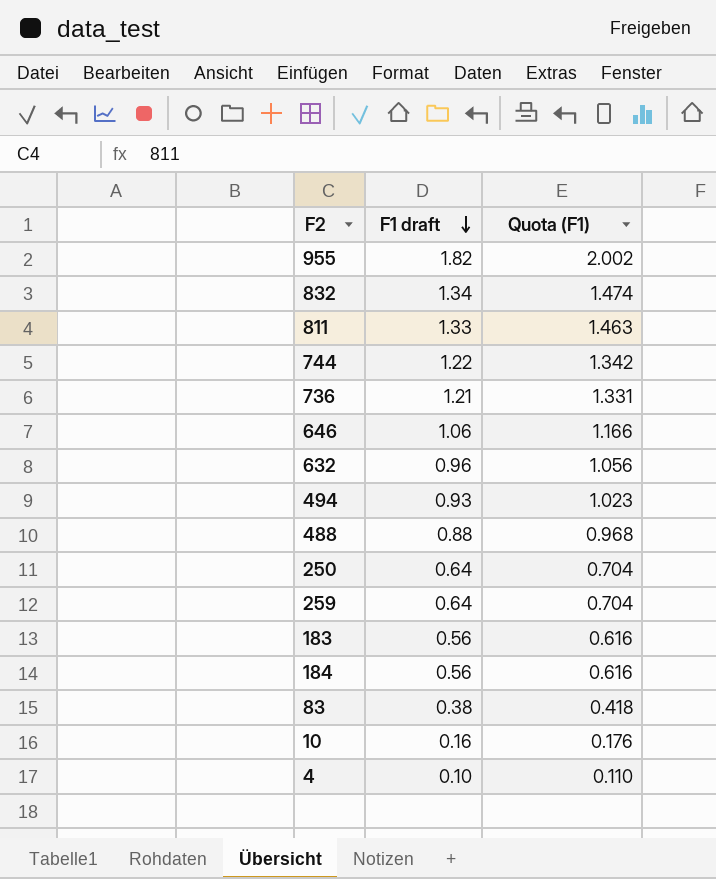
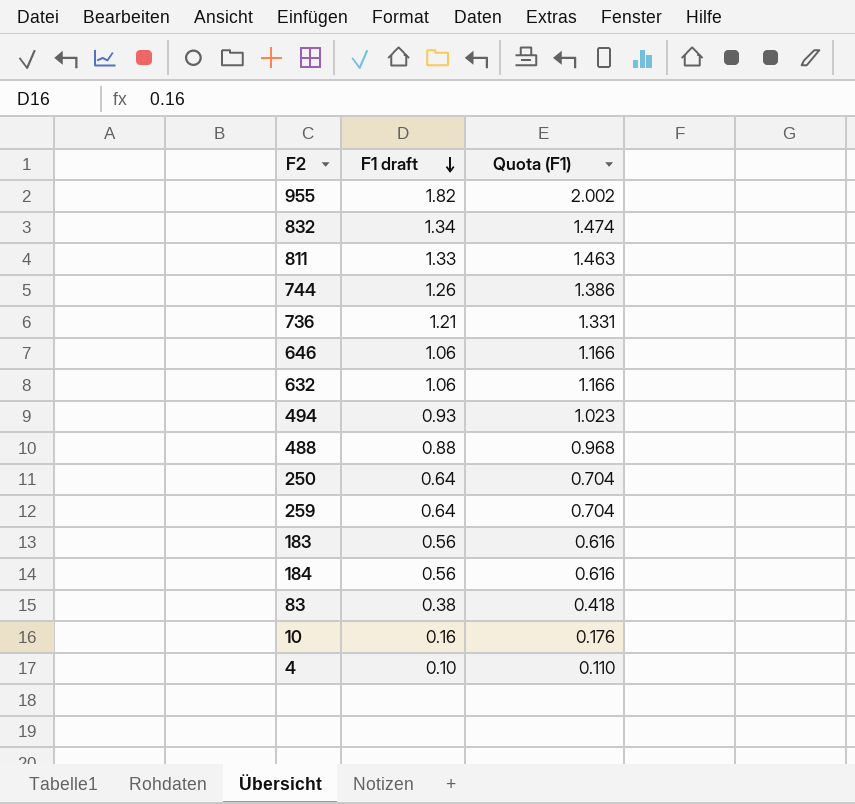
744 | F1 draft: 1.22 -> 1.26
744 | Quota (F1): 1.342 -> 1.386
632 | F1 draft: 0.96 -> 1.06
632 | Quota (F1): 1.056 -> 1.166

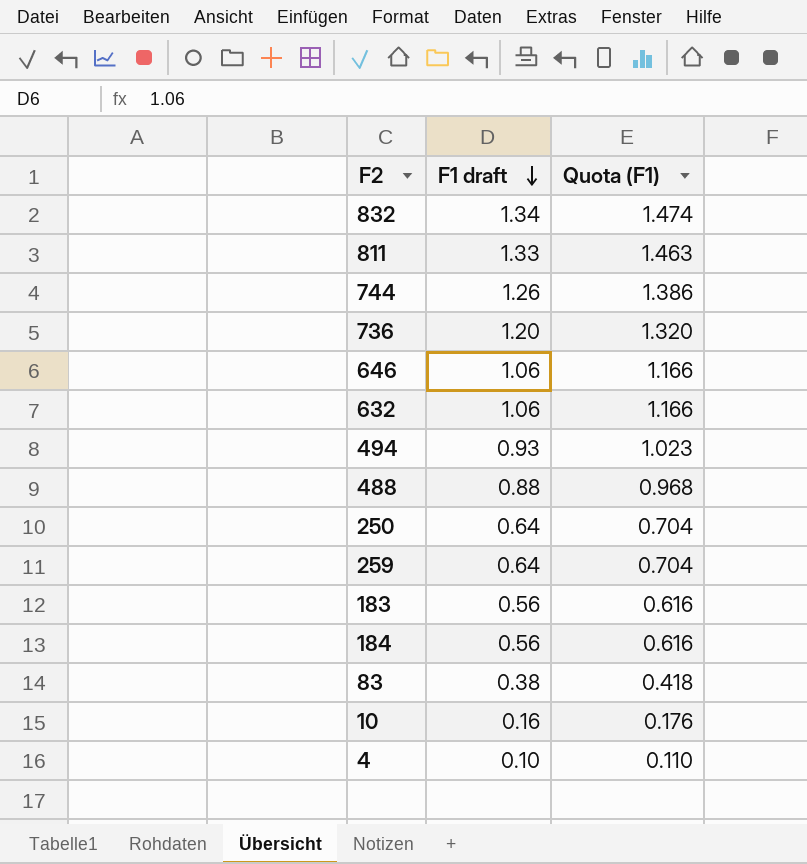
row 955: 1.82 | 2.002 -> none
736 | F1 draft: 1.21 -> 1.20
736 | Quota (F1): 1.331 -> 1.320

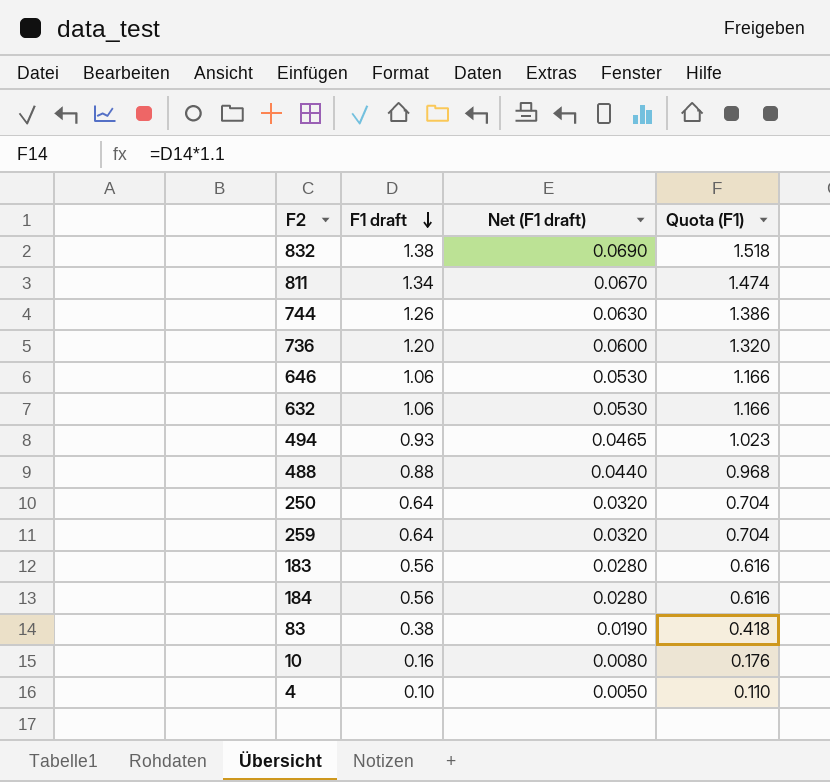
column Net (F1 draft) | formula: none -> [F1 draft] * 0.05
832 | F1 draft: 1.34 -> 1.38
832 | Quota (F1): 1.474 -> 1.518
811 | F1 draft: 1.33 -> 1.34
811 | Quota (F1): 1.463 -> 1.474

